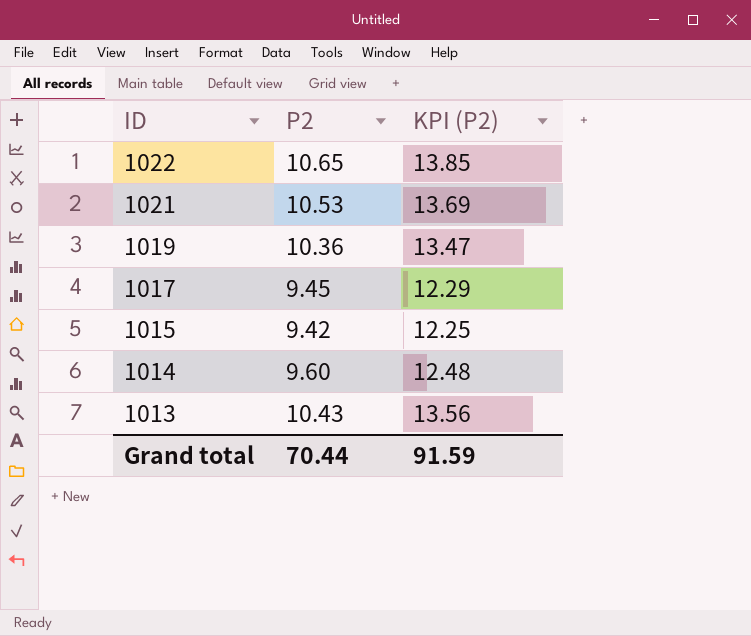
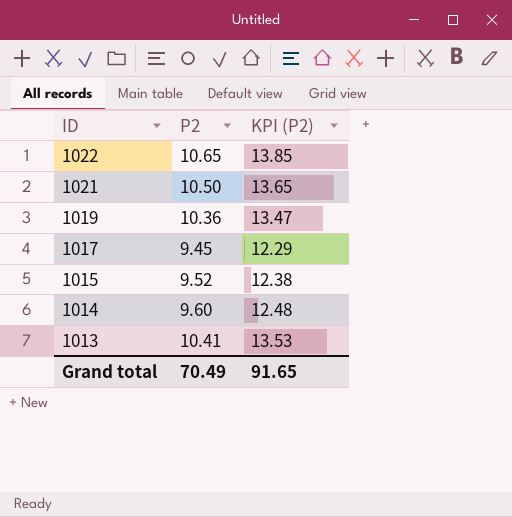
1021 | P2: 10.53 -> 10.50
1021 | KPI (P2): 13.69 -> 13.65
1015 | P2: 9.42 -> 9.52
1015 | KPI (P2): 12.25 -> 12.38
1013 | P2: 10.43 -> 10.41
1013 | KPI (P2): 13.56 -> 13.53
Grand total | P2: 70.44 -> 70.49
Grand total | KPI (P2): 91.59 -> 91.65

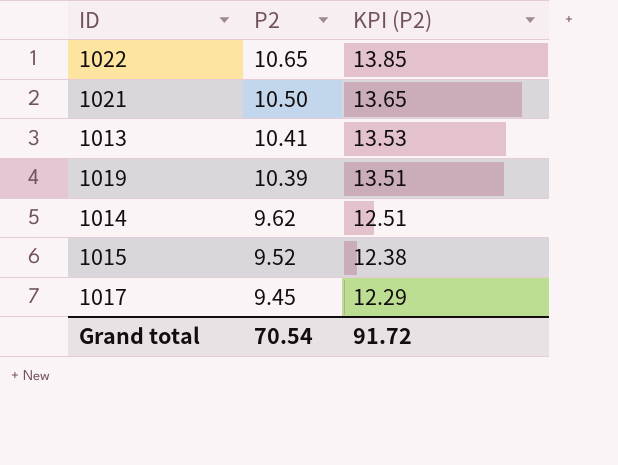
row order: ID descending -> P2 descending
1019 | P2: 10.36 -> 10.39
1019 | KPI (P2): 13.47 -> 13.51
1014 | P2: 9.60 -> 9.62
1014 | KPI (P2): 12.48 -> 12.51
Grand total | P2: 70.49 -> 70.54
Grand total | KPI (P2): 91.65 -> 91.72

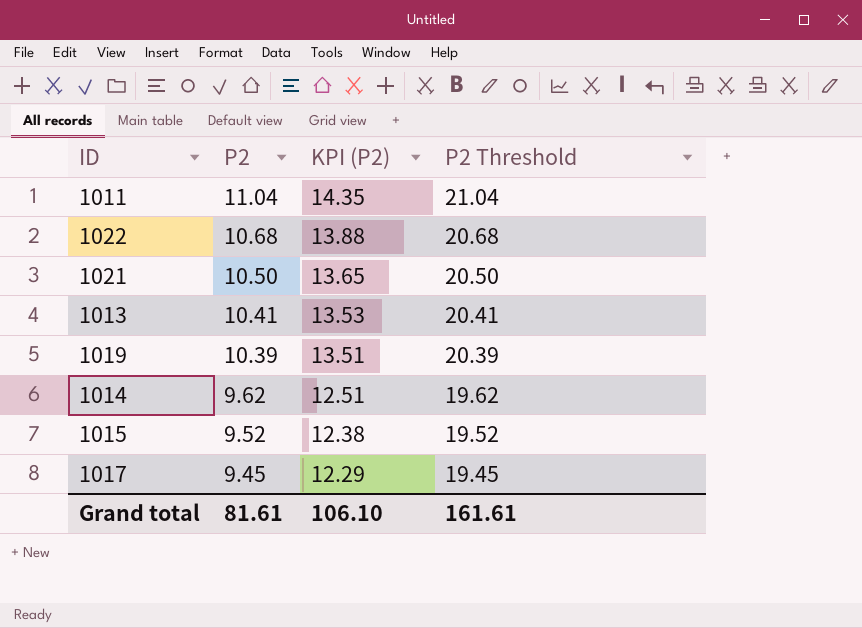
column P2 Threshold | formula: none -> [P2] + 10
row 1011: none -> 11.04 | 14.35 | 21.04
1022 | P2: 10.65 -> 10.68
1022 | KPI (P2): 13.85 -> 13.88
Grand total | P2: 70.54 -> 81.61
Grand total | KPI (P2): 91.72 -> 106.10

